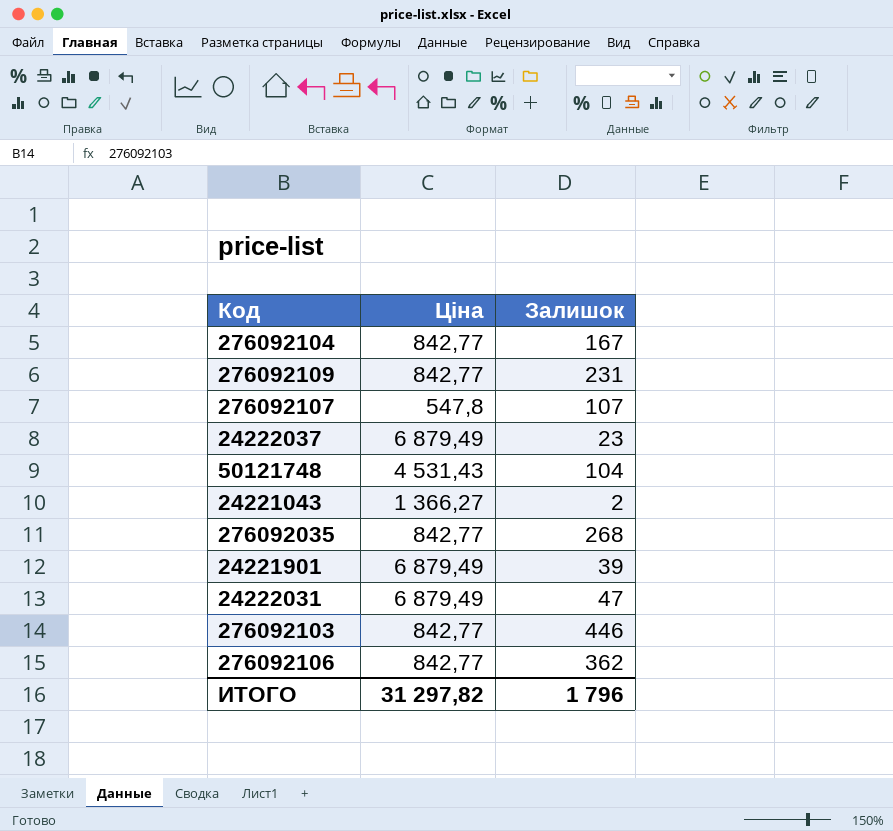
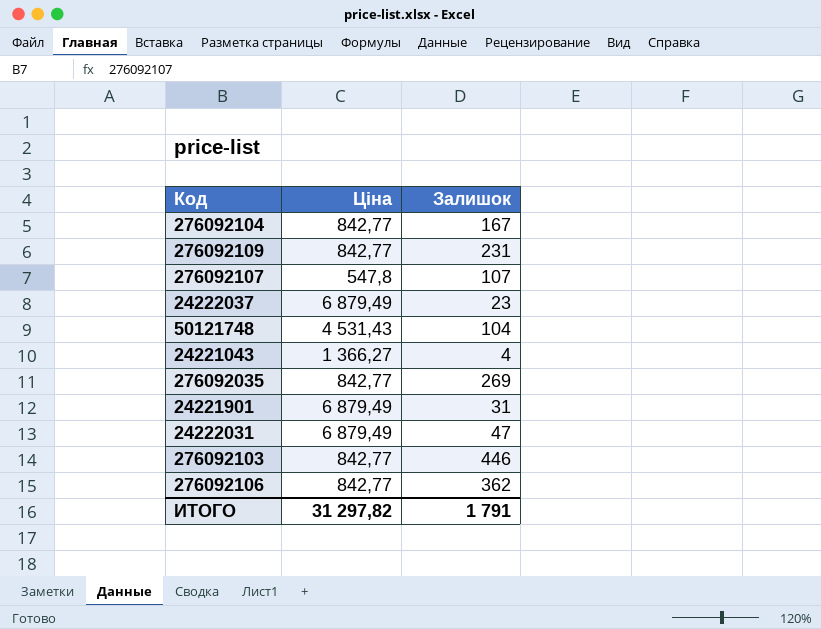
24221043 | Залишок: 2 -> 4
276092035 | Залишок: 268 -> 269
24221901 | Залишок: 39 -> 31
ИТОГО | Залишок: 1 796 -> 1 791

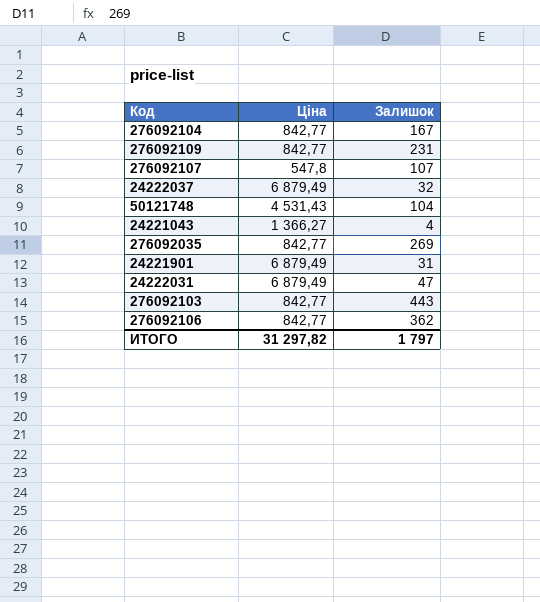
24222037 | Залишок: 23 -> 32
276092103 | Залишок: 446 -> 443
ИТОГО | Залишок: 1 791 -> 1 797

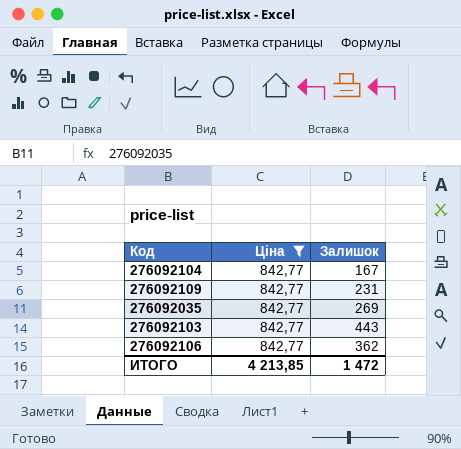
filter: none -> Ціна = 842,77
ИТОГО | Ціна: 31 297,82 -> 4 213,85
ИТОГО | Залишок: 1 797 -> 1 472

